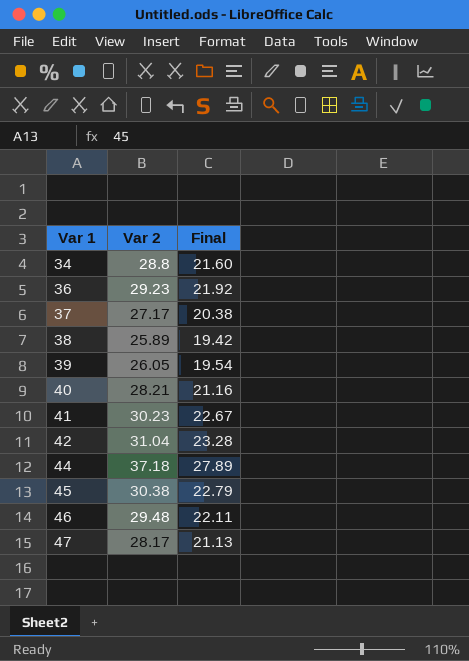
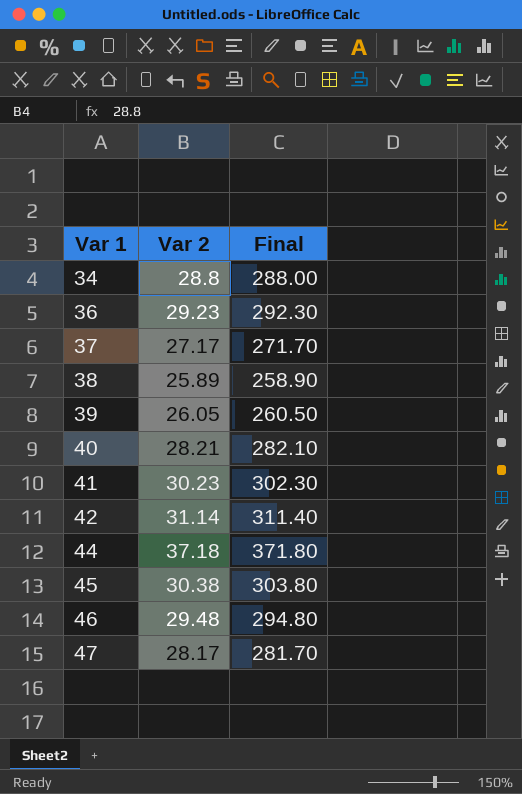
column Final | formula: [Var 2] * 0.75 -> [Var 2] * 10
42 | Var 2: 31.04 -> 31.14

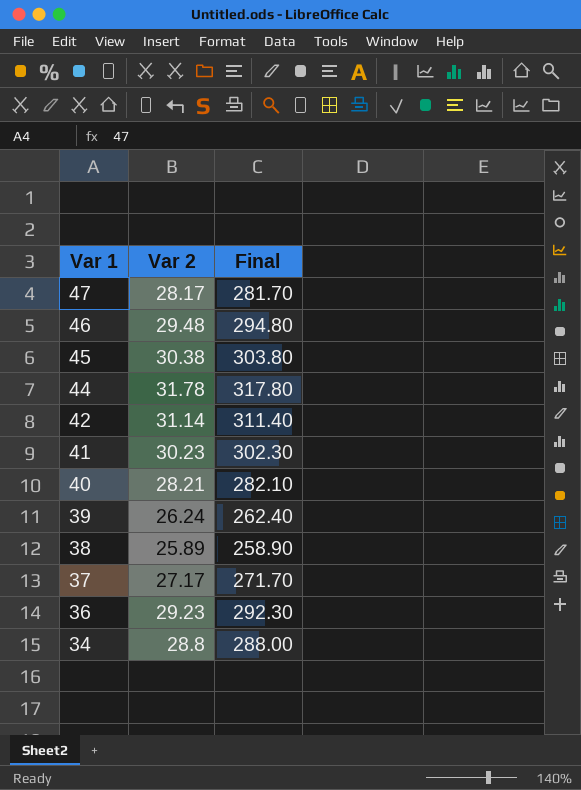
row order: Var 1 ascending -> Var 1 descending
44 | Var 2: 37.18 -> 31.78
44 | Final: 371.80 -> 317.80
39 | Var 2: 26.05 -> 26.24
39 | Final: 260.50 -> 262.40

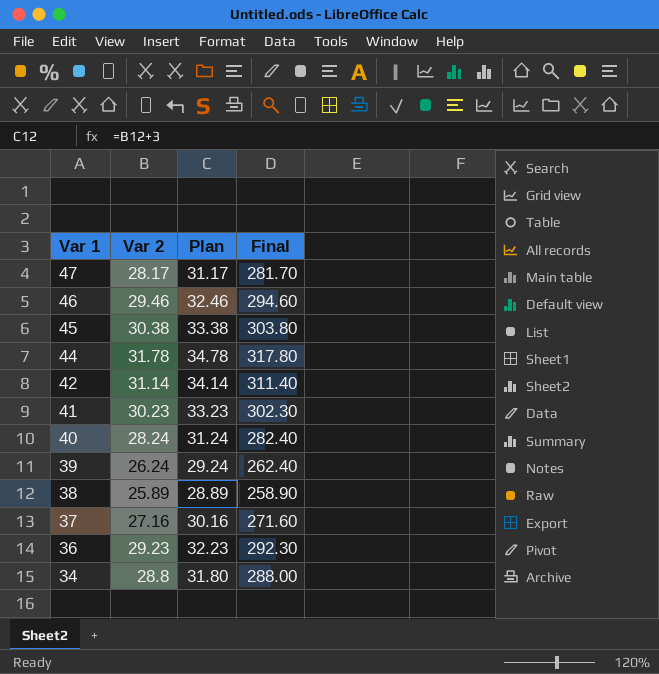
column Plan | formula: none -> [Var 2] + 3
46 | Var 2: 29.48 -> 29.46
46 | Final: 294.80 -> 294.60
40 | Var 2: 28.21 -> 28.24
40 | Final: 282.10 -> 282.40
37 | Var 2: 27.17 -> 27.16
37 | Final: 271.70 -> 271.60

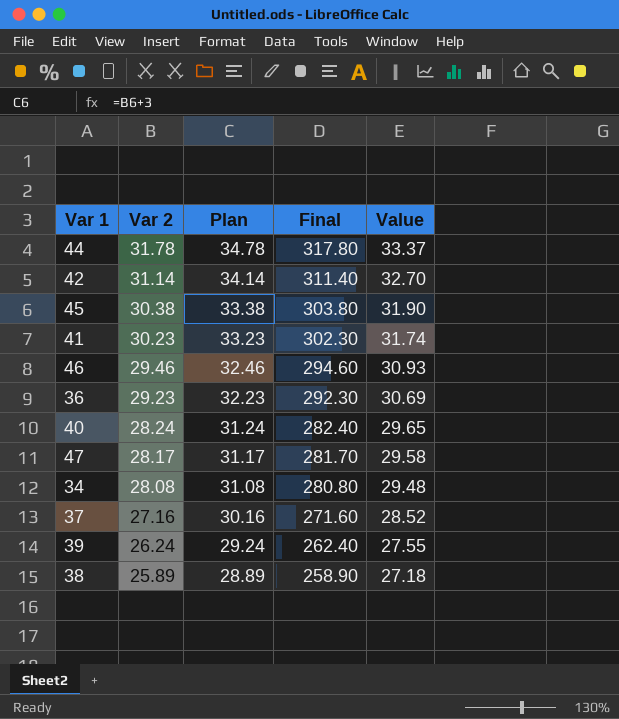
row order: Var 1 descending -> Var 2 descending
column Value | formula: none -> [Var 2] * 1.05
34 | Var 2: 28.8 -> 28.08
34 | Plan: 31.80 -> 31.08
34 | Final: 288.00 -> 280.80

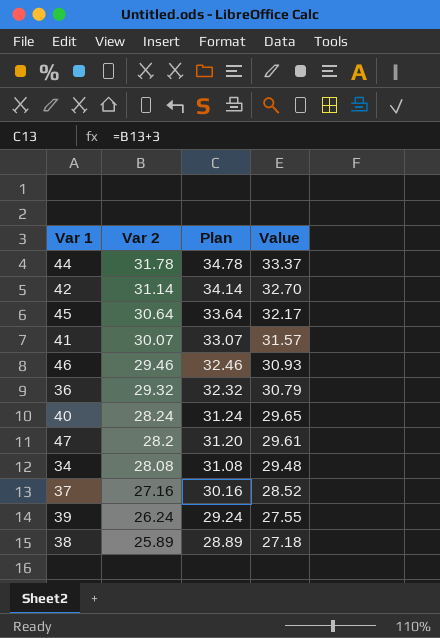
column Final | formula: [Var 2] * 10 -> none
45 | Var 2: 30.38 -> 30.64
45 | Plan: 33.38 -> 33.64
45 | Value: 31.90 -> 32.17
41 | Var 2: 30.23 -> 30.07
41 | Plan: 33.23 -> 33.07
41 | Value: 31.74 -> 31.57
36 | Var 2: 29.23 -> 29.32
36 | Plan: 32.23 -> 32.32
36 | Value: 30.69 -> 30.79
47 | Var 2: 28.17 -> 28.2
47 | Plan: 31.17 -> 31.20
47 | Value: 29.58 -> 29.61

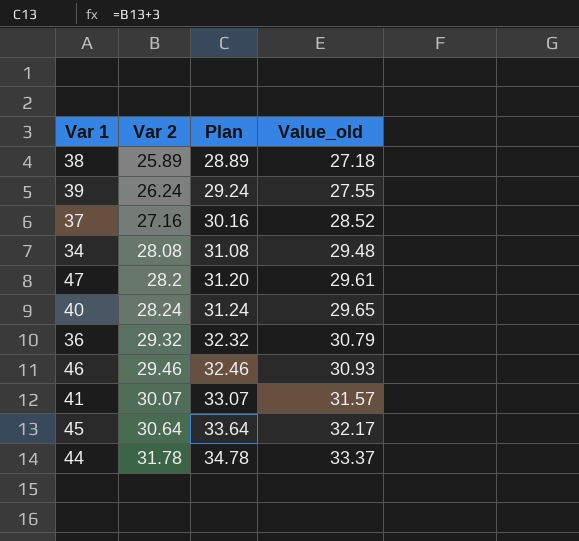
row order: Var 2 descending -> Var 2 ascending
column name: Value -> Value_old
row 42: 31.14 | 34.14 | 32.70 -> none

